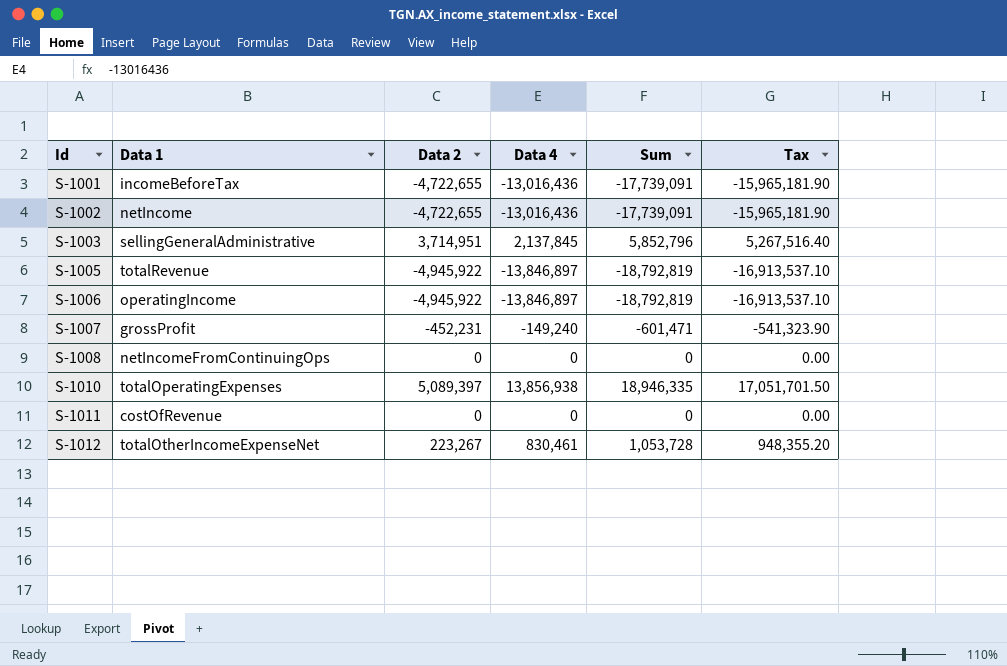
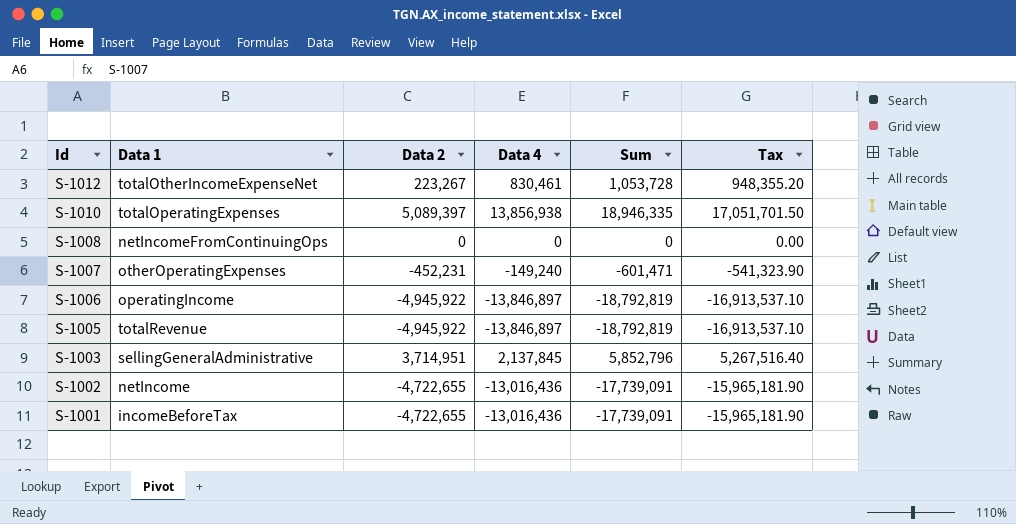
row order: Id ascending -> Id descending
row S-1011: costOfRevenue | 0 | 0 | 0 | 0.00 -> none
S-1007 | Data 1: grossProfit -> otherOperatingExpenses

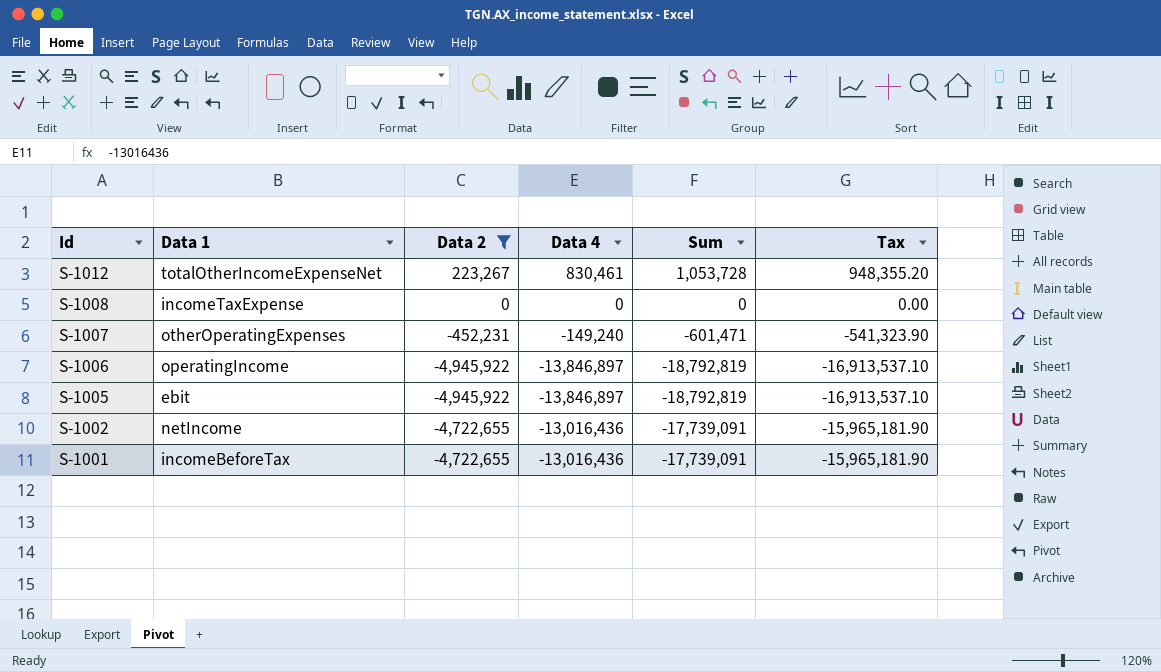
filter: none -> Data 2 <= 223,267
S-1008 | Data 1: netIncomeFromContinuingOps -> incomeTaxExpense
S-1005 | Data 1: totalRevenue -> ebit

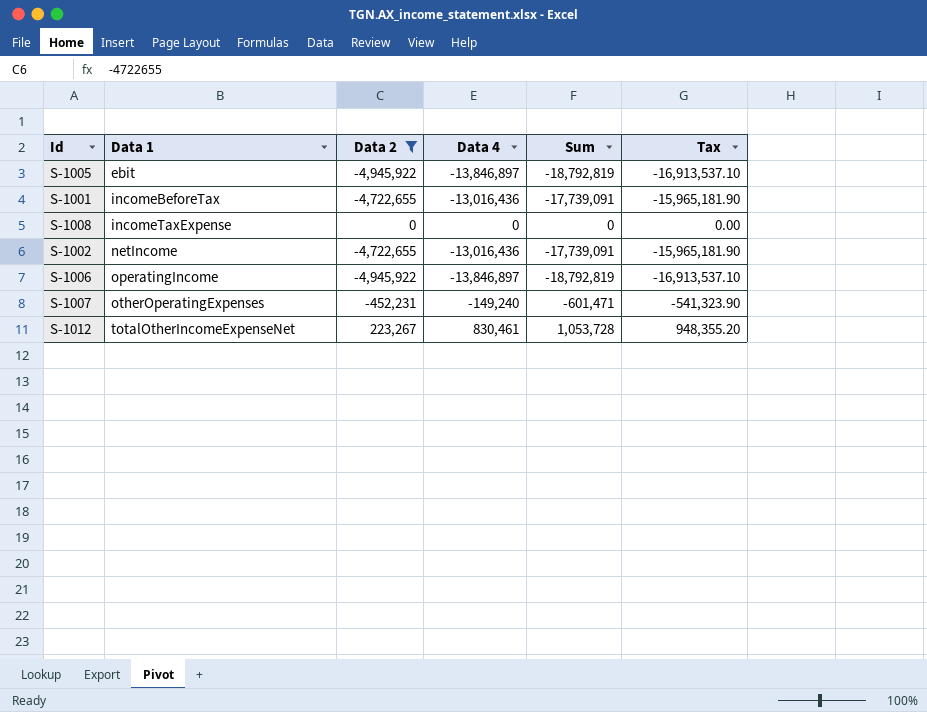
row order: Id descending -> Data 1 ascending

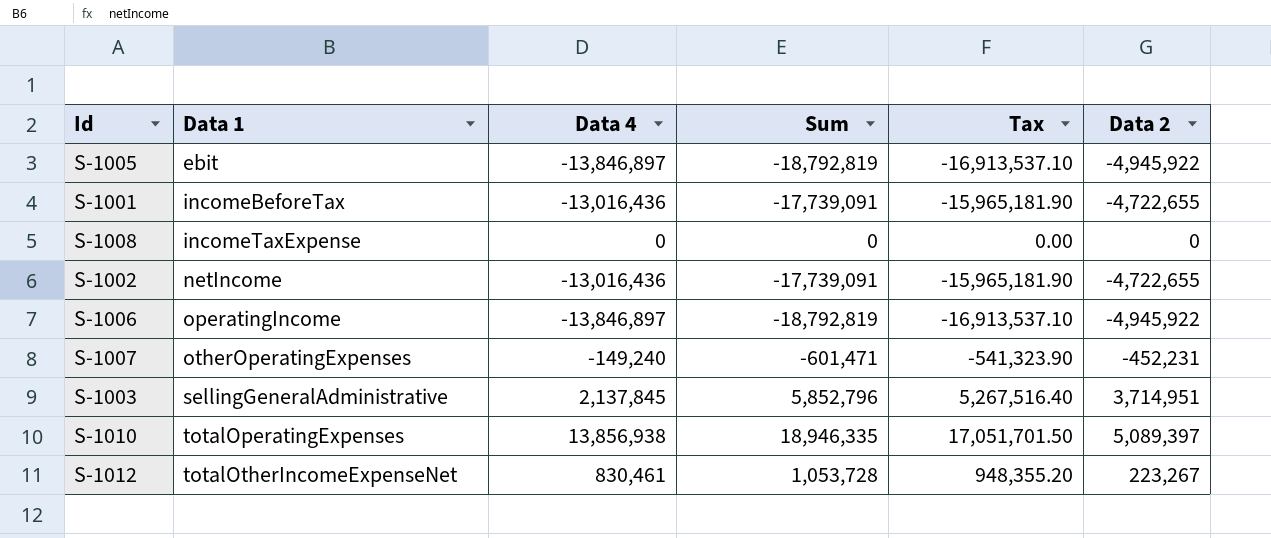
filter: Data 2 <= 223,267 -> none
column Data 2 | position: 3 -> 6

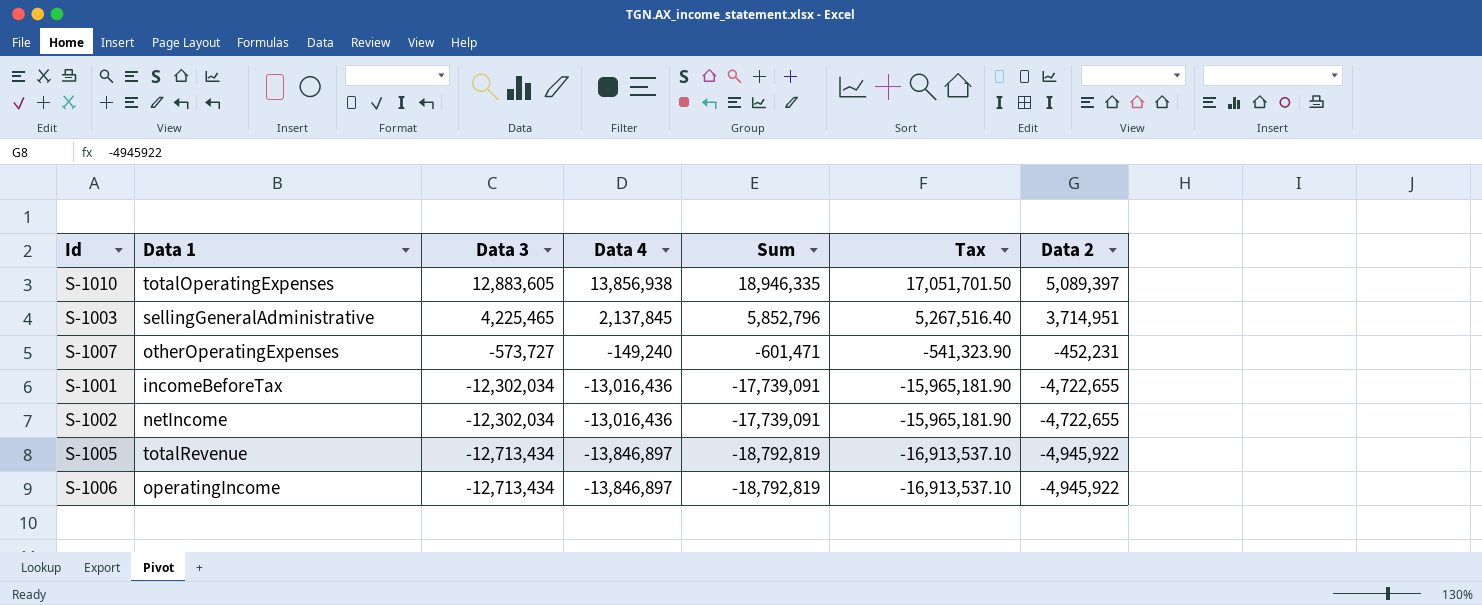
row order: Data 1 ascending -> Data 3 descending
column Data 3 | position: none -> 3
row S-1008: incomeTaxExpense | 0 | 0 | 0.00 | 0 -> none
row S-1012: totalOtherIncomeExpenseNet | 830,461 | 1,053,728 | 948,355.20 | 223,267 -> none
S-1005 | Data 1: ebit -> totalRevenue

